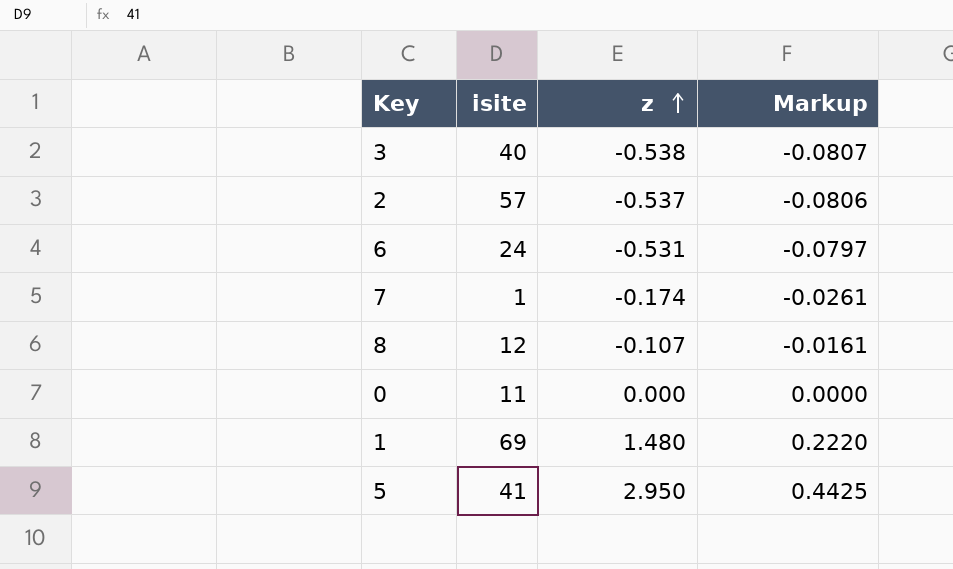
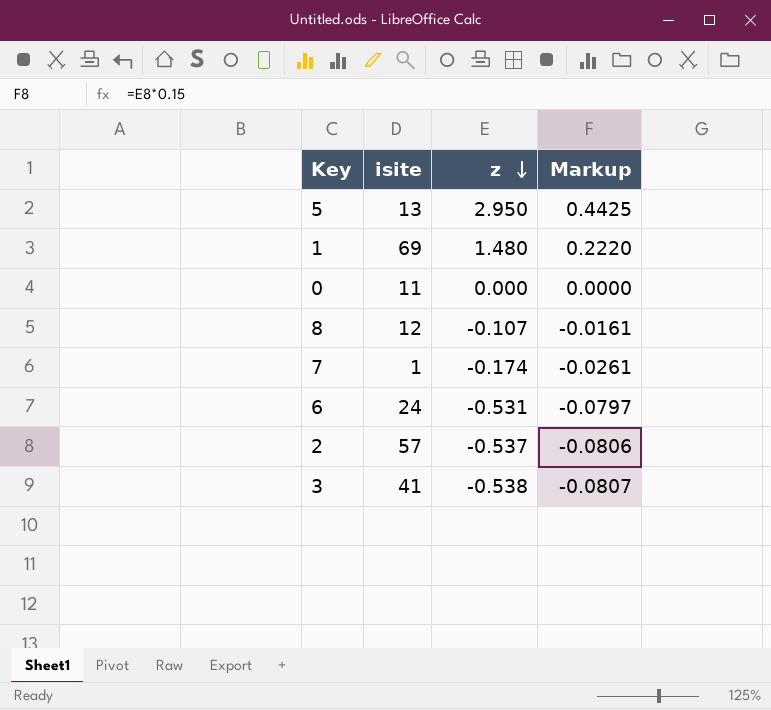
row order: z ascending -> z descending
5 | isite: 41 -> 13
3 | isite: 40 -> 41

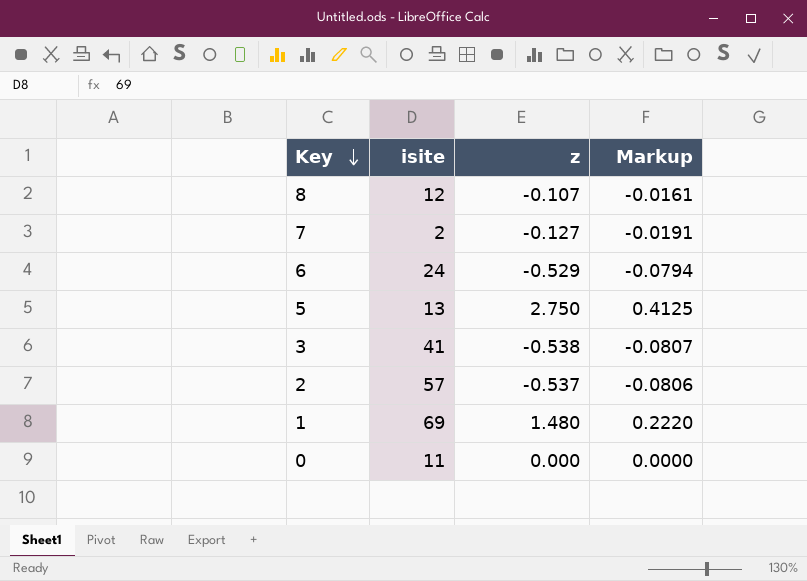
row order: z descending -> Key descending
7 | isite: 1 -> 2
7 | z: -0.174 -> -0.127
7 | Markup: -0.0261 -> -0.0191
6 | z: -0.531 -> -0.529
6 | Markup: -0.0797 -> -0.0794
5 | z: 2.950 -> 2.750
5 | Markup: 0.4425 -> 0.4125

